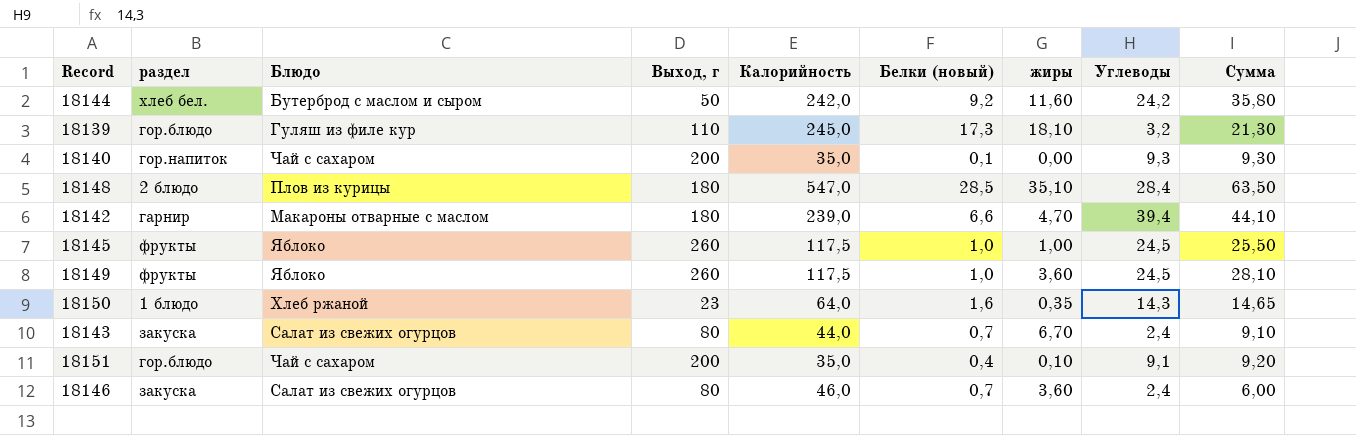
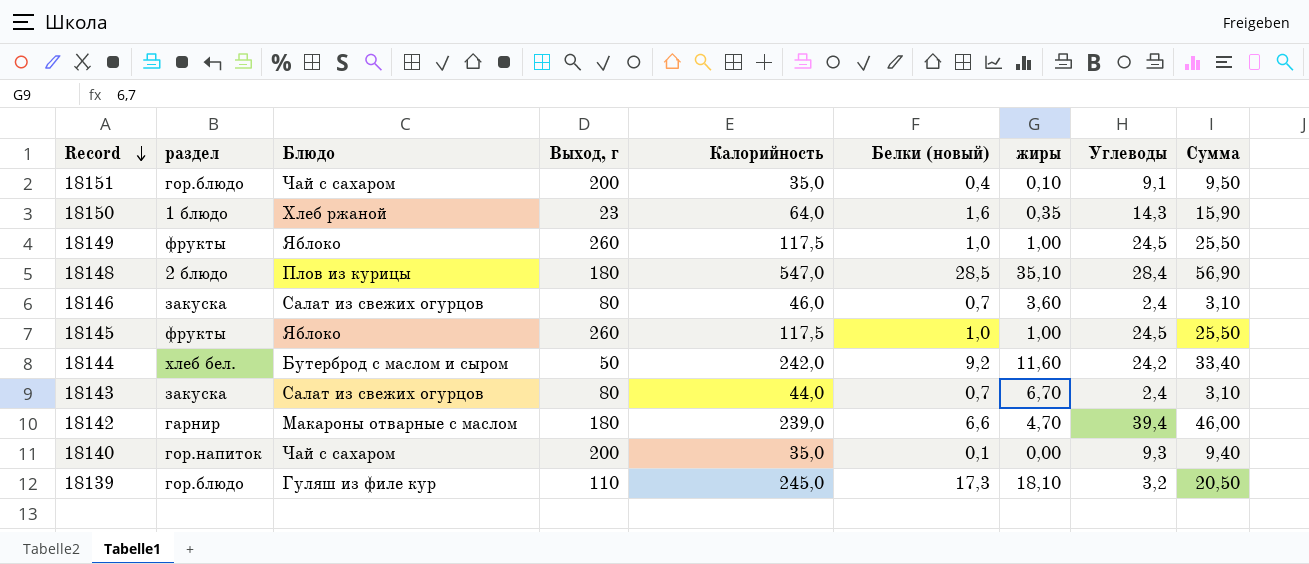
row order: none -> Record descending
column Сумма | formula: [жиры] + [Углеводы] -> [Белки (новый)] + [Углеводы]
18149 | жиры: 3,60 -> 1,00

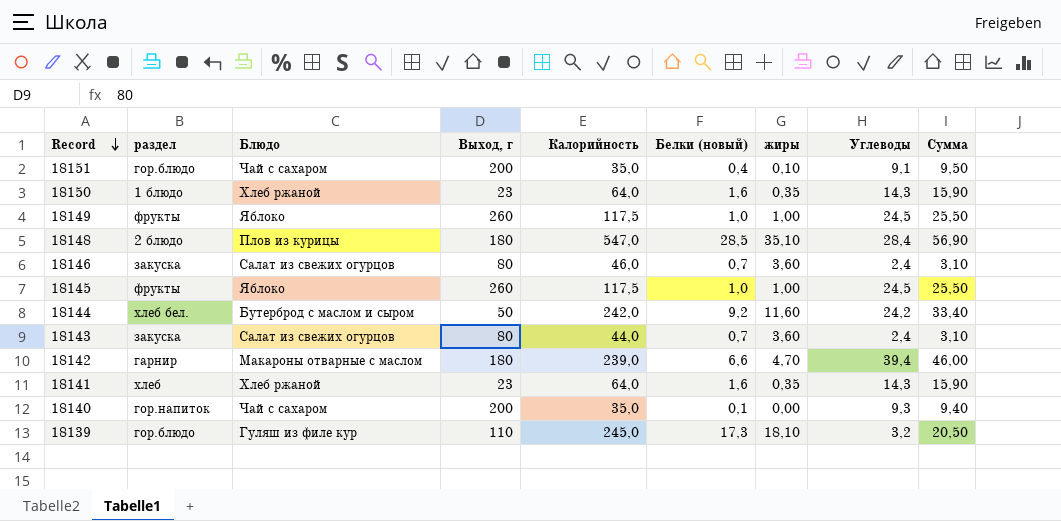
18143 | жиры: 6,70 -> 3,60
row 18141: none -> хлеб | Хлеб ржаной | 23 | 64,0 | 1,6 | 0,35 | 14,3 | 15,90

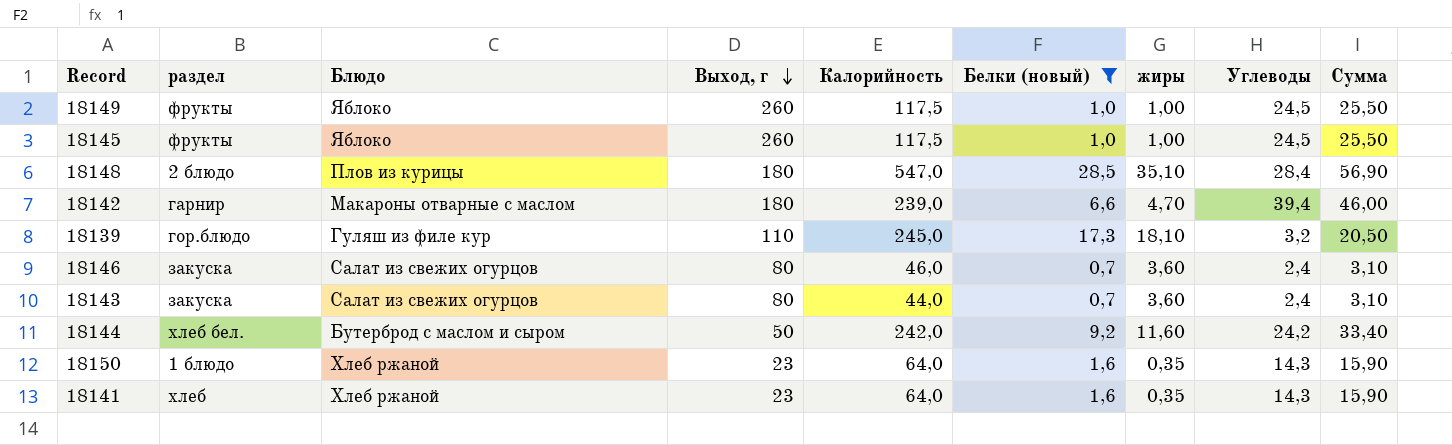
filter: none -> Белки (новый) >= 0,7
row order: Record descending -> Выход, г descending

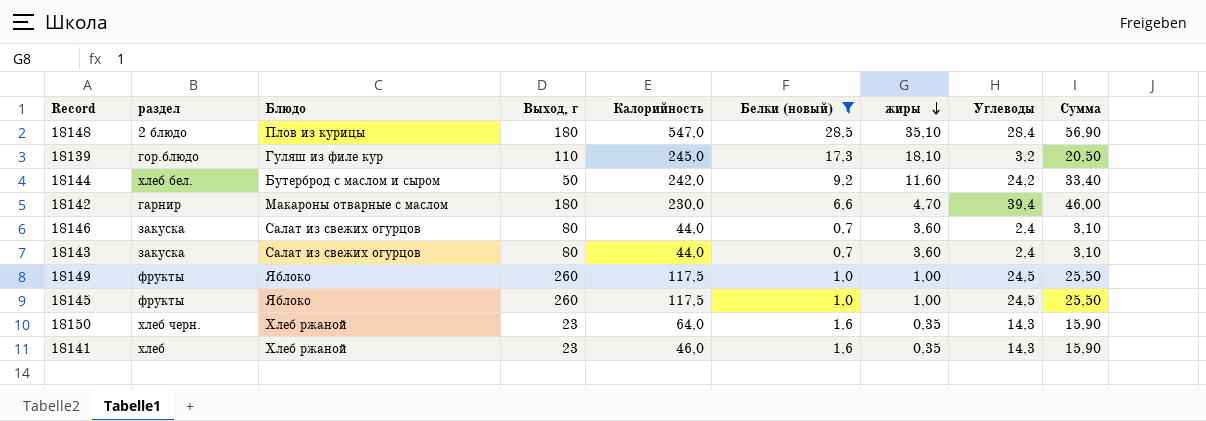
row order: Выход, г descending -> жиры descending
18142 | Калорийность: 239,0 -> 230,0
18146 | Калорийность: 46,0 -> 44,0
18150 | раздел: 1 блюдо -> хлеб черн.
18141 | Калорийность: 64,0 -> 46,0

